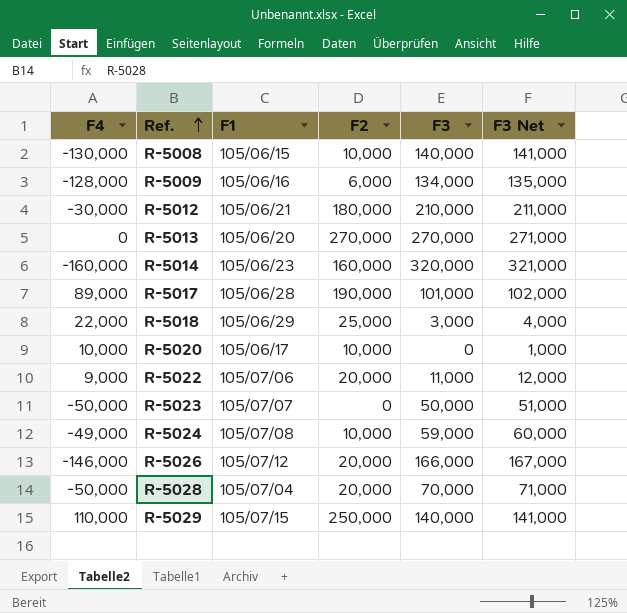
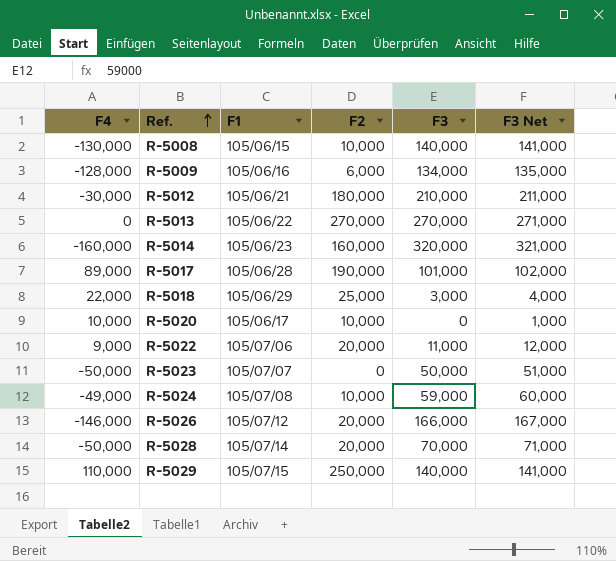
R-5013 | F1: 105/06/20 -> 105/06/22
R-5028 | F1: 105/07/04 -> 105/07/14

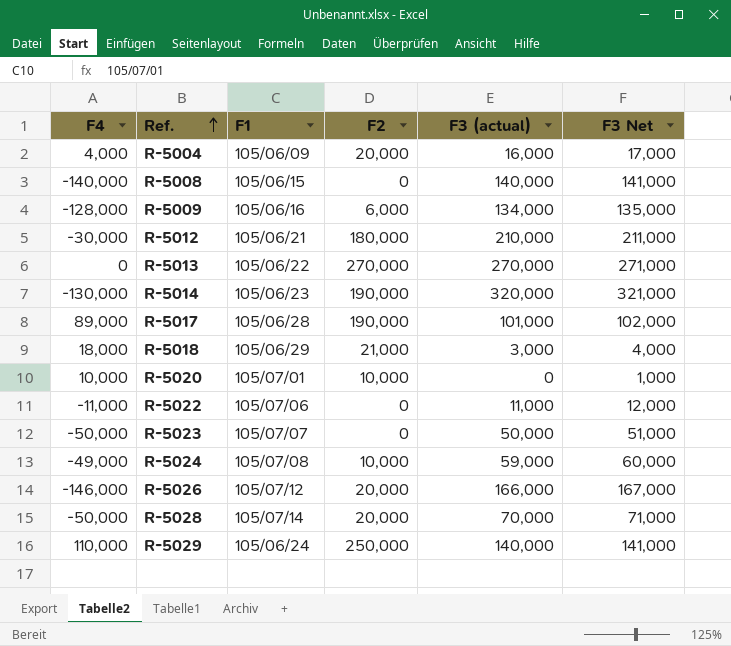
column name: F3 -> F3 (actual)
row R-5004: none -> 4,000 | 105/06/09 | 20,000 | 16,000 | 17,000
R-5008 | F4: -130,000 -> -140,000
R-5008 | F2: 10,000 -> 0
R-5014 | F4: -160,000 -> -130,000
R-5014 | F2: 160,000 -> 190,000
R-5018 | F4: 22,000 -> 18,000
R-5018 | F2: 25,000 -> 21,000
R-5020 | F1: 105/06/17 -> 105/07/01
R-5022 | F4: 9,000 -> -11,000
R-5022 | F2: 20,000 -> 0
R-5029 | F1: 105/07/15 -> 105/06/24

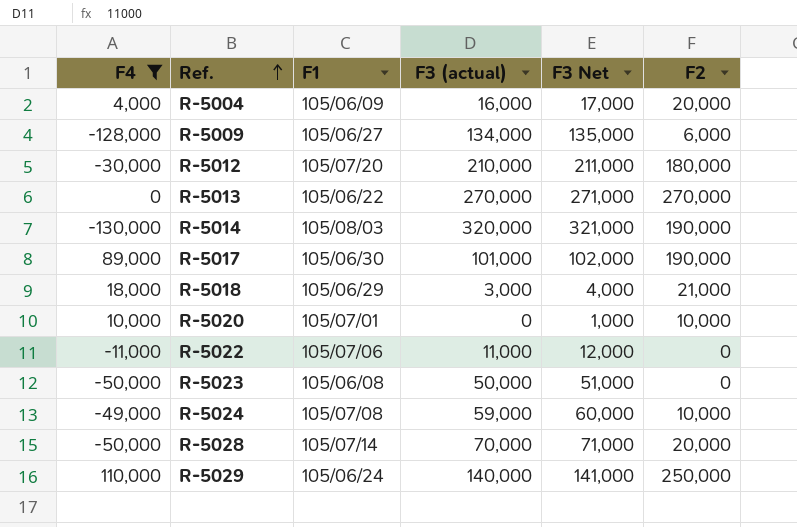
filter: none -> F4 >= -130,000
column F2 | position: 4 -> 6
R-5009 | F1: 105/06/16 -> 105/06/27
R-5012 | F1: 105/06/21 -> 105/07/20
R-5014 | F1: 105/06/23 -> 105/08/03
R-5017 | F1: 105/06/28 -> 105/06/30
R-5023 | F1: 105/07/07 -> 105/06/08

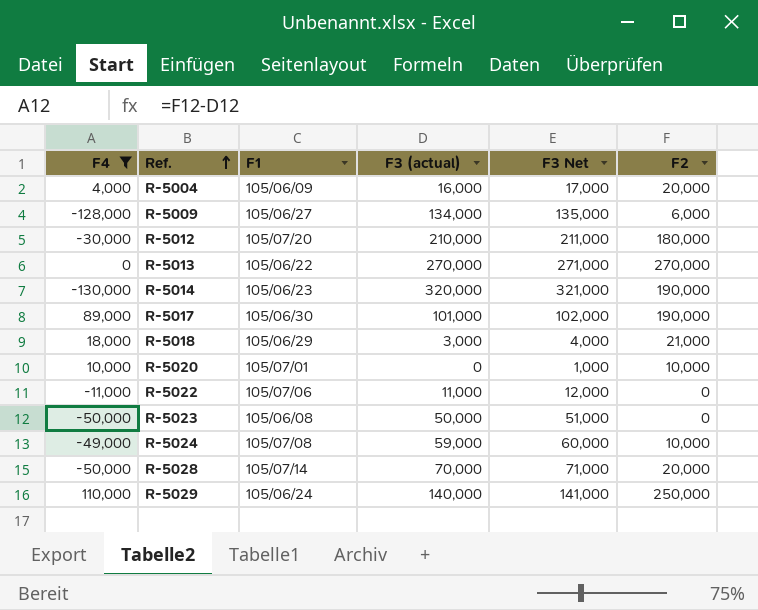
R-5014 | F1: 105/08/03 -> 105/06/23

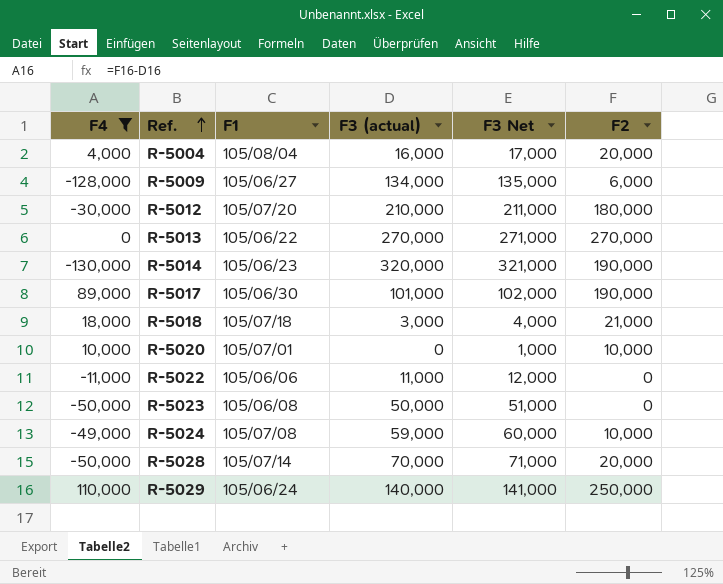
R-5004 | F1: 105/06/09 -> 105/08/04
R-5018 | F1: 105/06/29 -> 105/07/18
R-5022 | F1: 105/07/06 -> 105/06/06

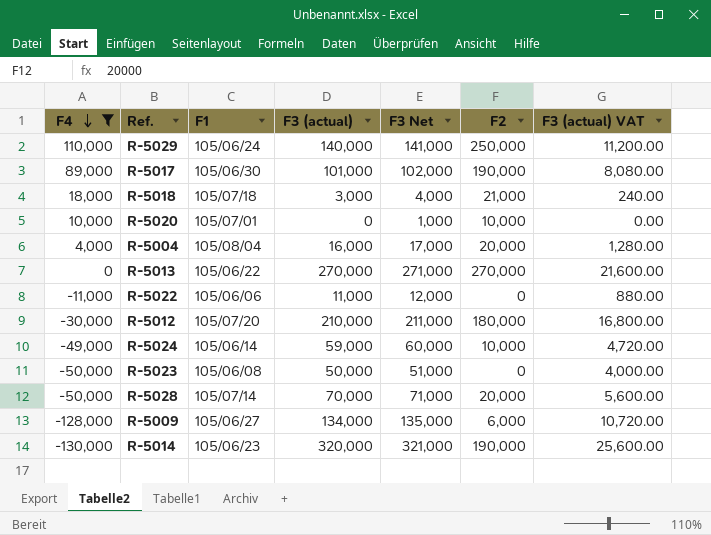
row order: Ref. ascending -> F4 descending
column F3 (actual) VAT | formula: none -> [F3 (actual)] * 0.08
R-5024 | F1: 105/07/08 -> 105/06/14

